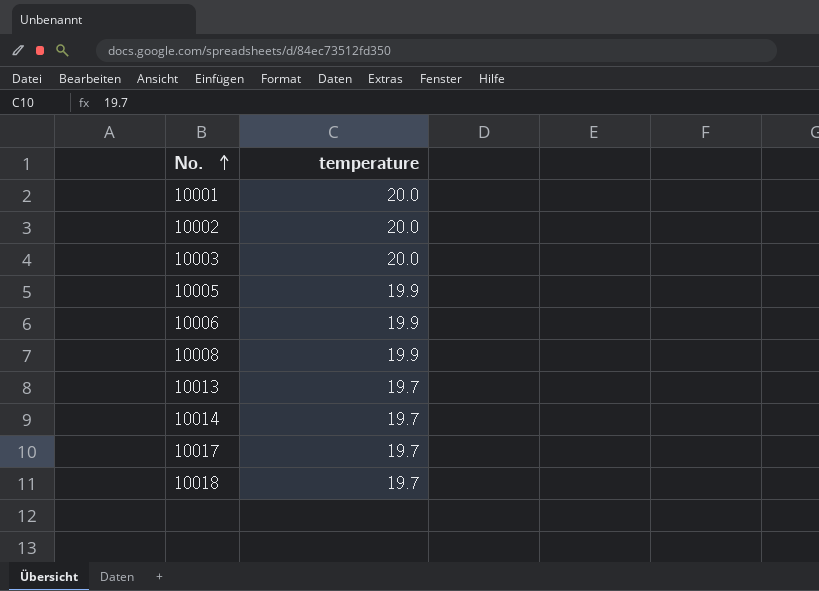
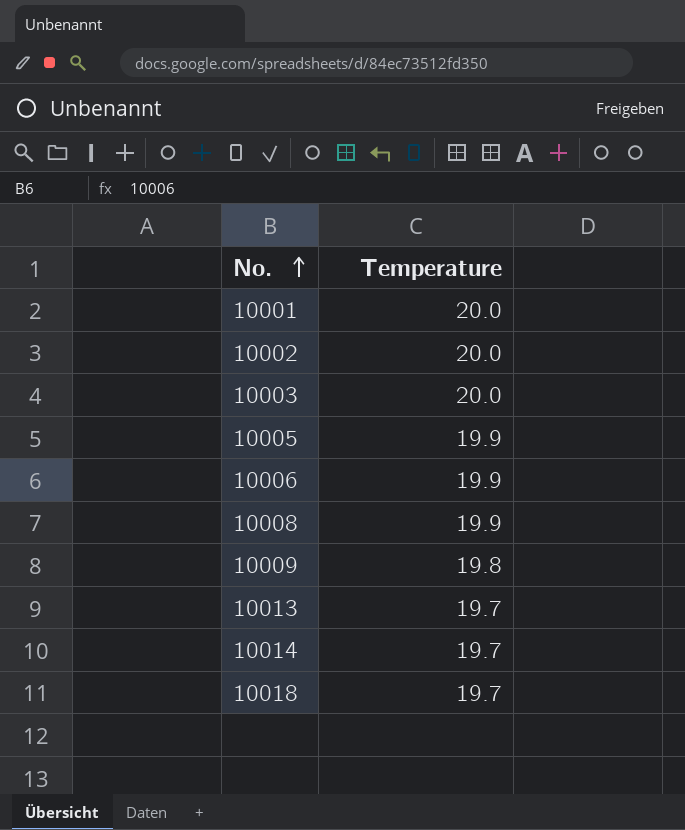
column name: temperature -> Temperature
row 10017: 19.7 -> none
row 10009: none -> 19.8

